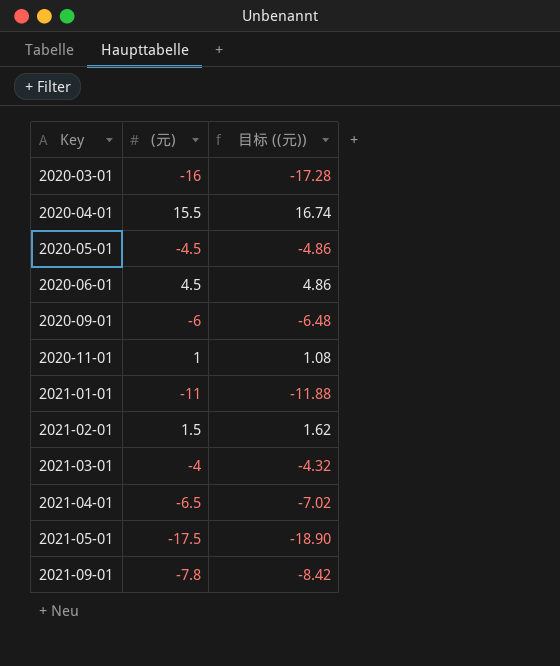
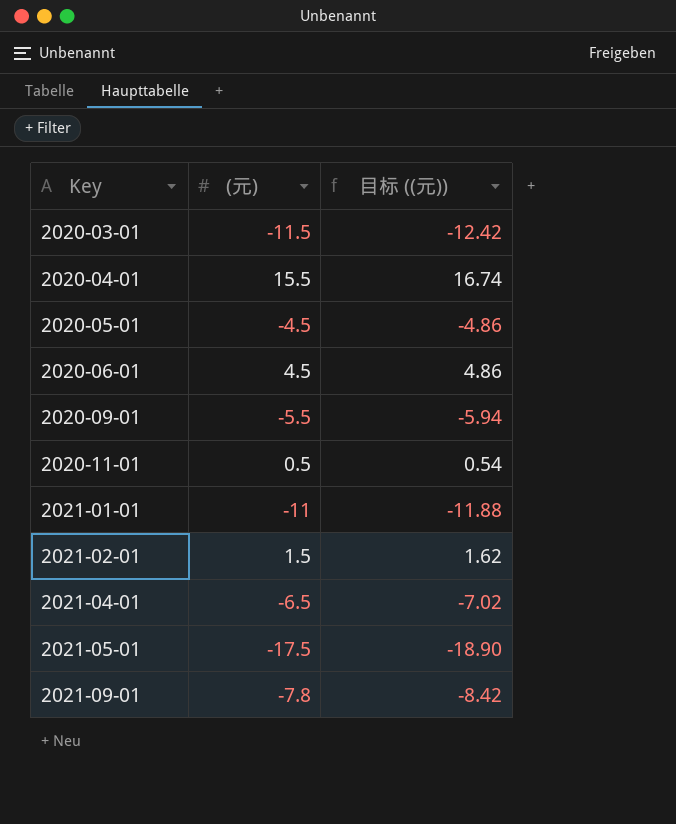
row 2021-03-01: -4 | -4.32 -> none
2020-03-01 | (元): -16 -> -11.5
2020-03-01 | 目标 ((元)): -17.28 -> -12.42
2020-09-01 | (元): -6 -> -5.5
2020-09-01 | 目标 ((元)): -6.48 -> -5.94
2020-11-01 | (元): 1 -> 0.5
2020-11-01 | 目标 ((元)): 1.08 -> 0.54

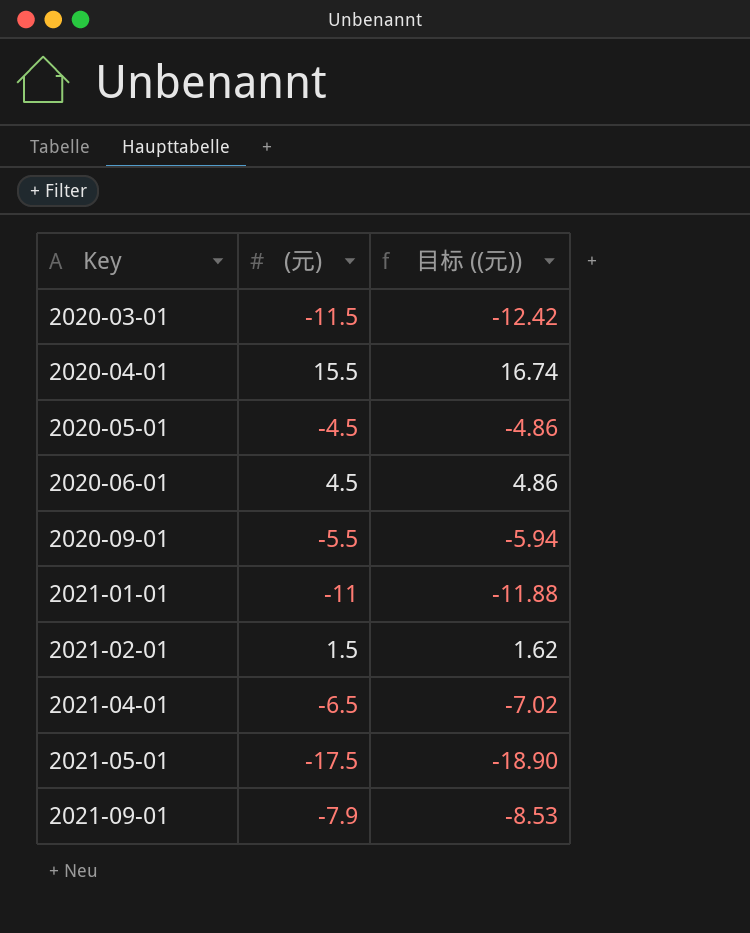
row 2020-11-01: 0.5 | 0.54 -> none
2021-09-01 | (元): -7.8 -> -7.9
2021-09-01 | 目标 ((元)): -8.42 -> -8.53

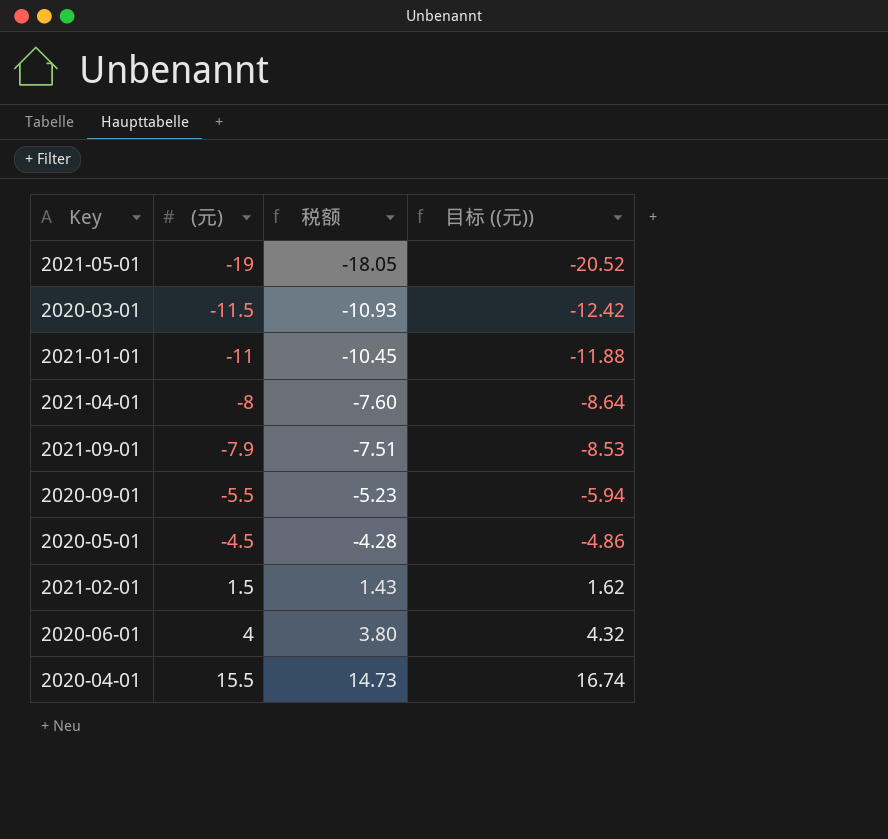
row order: Key ascending -> (元) ascending
column 税额 | formula: none -> [(元)] * 0.95
2021-05-01 | (元): -17.5 -> -19
2021-05-01 | 目标 ((元)): -18.90 -> -20.52
2021-04-01 | (元): -6.5 -> -8
2021-04-01 | 目标 ((元)): -7.02 -> -8.64
2020-06-01 | (元): 4.5 -> 4
2020-06-01 | 目标 ((元)): 4.86 -> 4.32

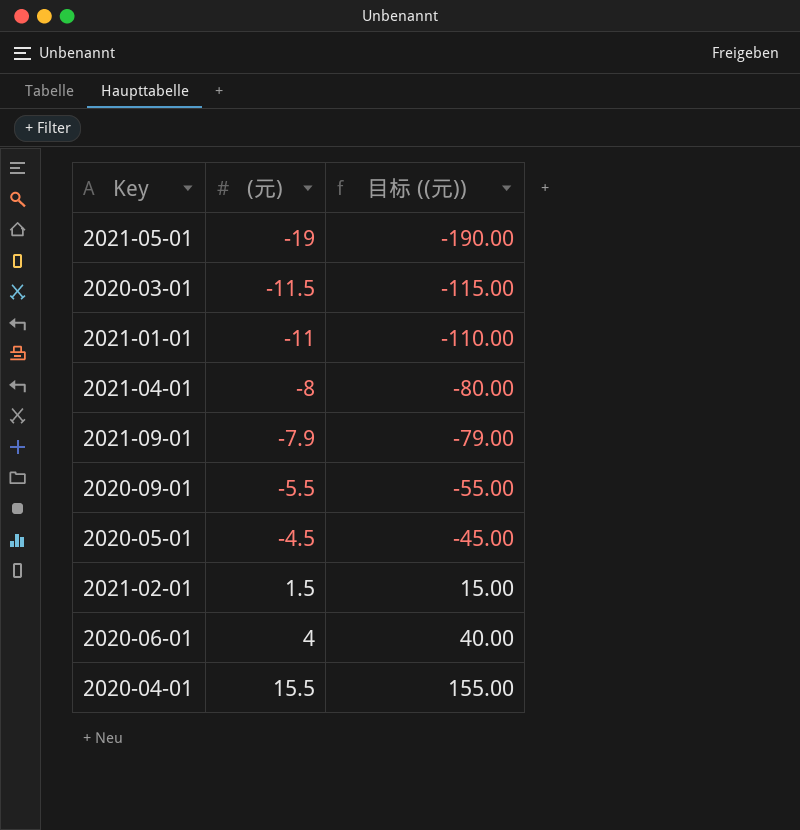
column 税额 | formula: [(元)] * 0.95 -> none
column 目标 ((元)) | formula: [(元)] * 1.08 -> [(元)] * 10

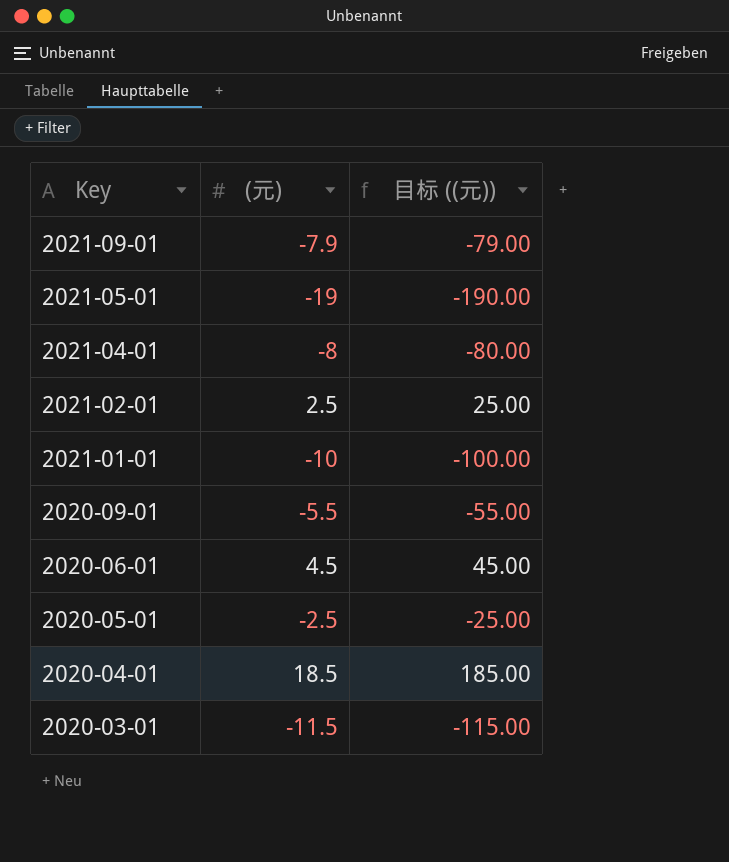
row order: (元) ascending -> Key descending
2021-02-01 | (元): 1.5 -> 2.5
2021-02-01 | 目标 ((元)): 15.00 -> 25.00
2021-01-01 | (元): -11 -> -10
2021-01-01 | 目标 ((元)): -110.00 -> -100.00
2020-06-01 | (元): 4 -> 4.5
2020-06-01 | 目标 ((元)): 40.00 -> 45.00
2020-05-01 | (元): -4.5 -> -2.5
2020-05-01 | 目标 ((元)): -45.00 -> -25.00
2020-04-01 | (元): 15.5 -> 18.5
2020-04-01 | 目标 ((元)): 155.00 -> 185.00

